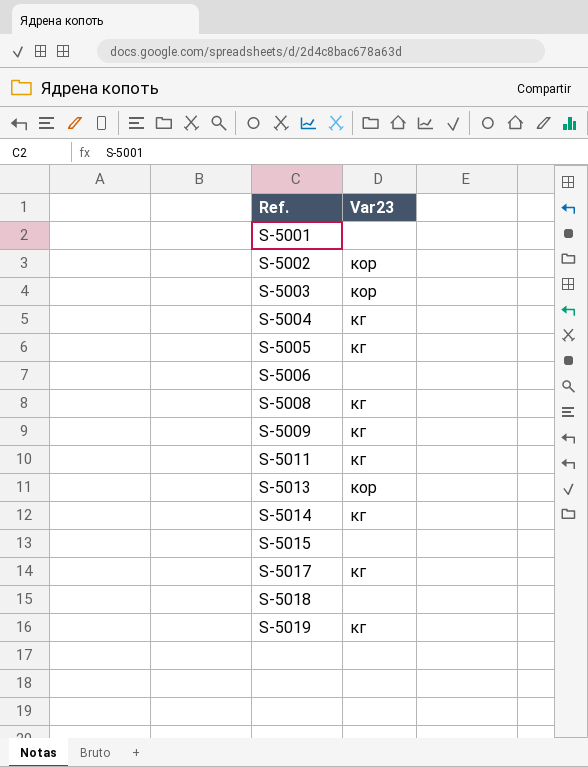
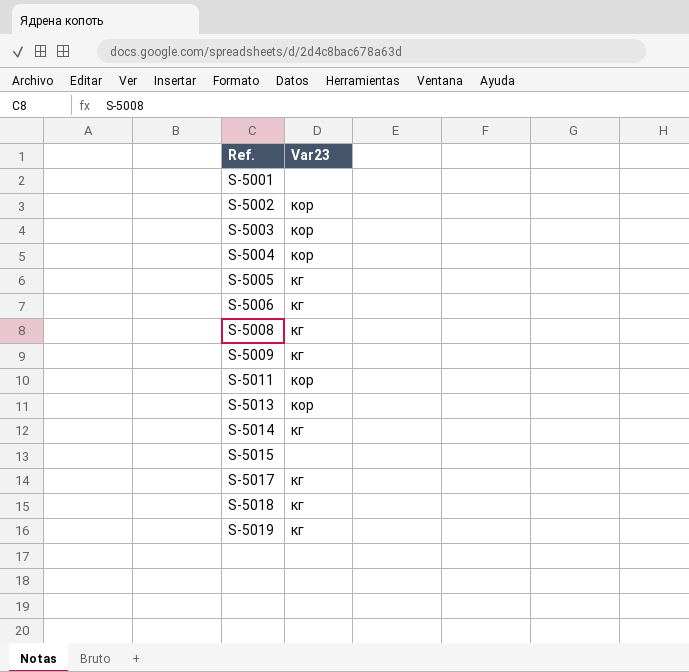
S-5004 | Var23: кг -> кор
S-5006 | Var23: none -> кг
S-5011 | Var23: кг -> кор
S-5018 | Var23: none -> кг

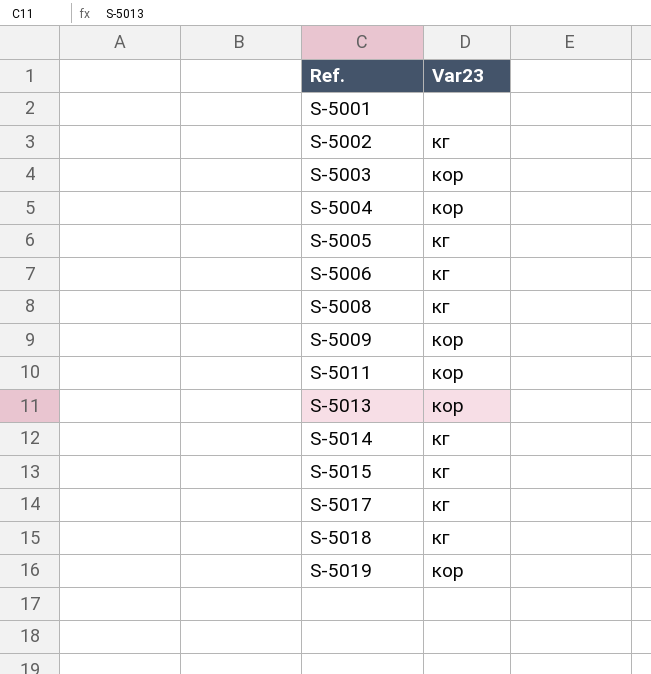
S-5002 | Var23: кор -> кг
S-5009 | Var23: кг -> кор
S-5015 | Var23: none -> кг
S-5019 | Var23: кг -> кор

